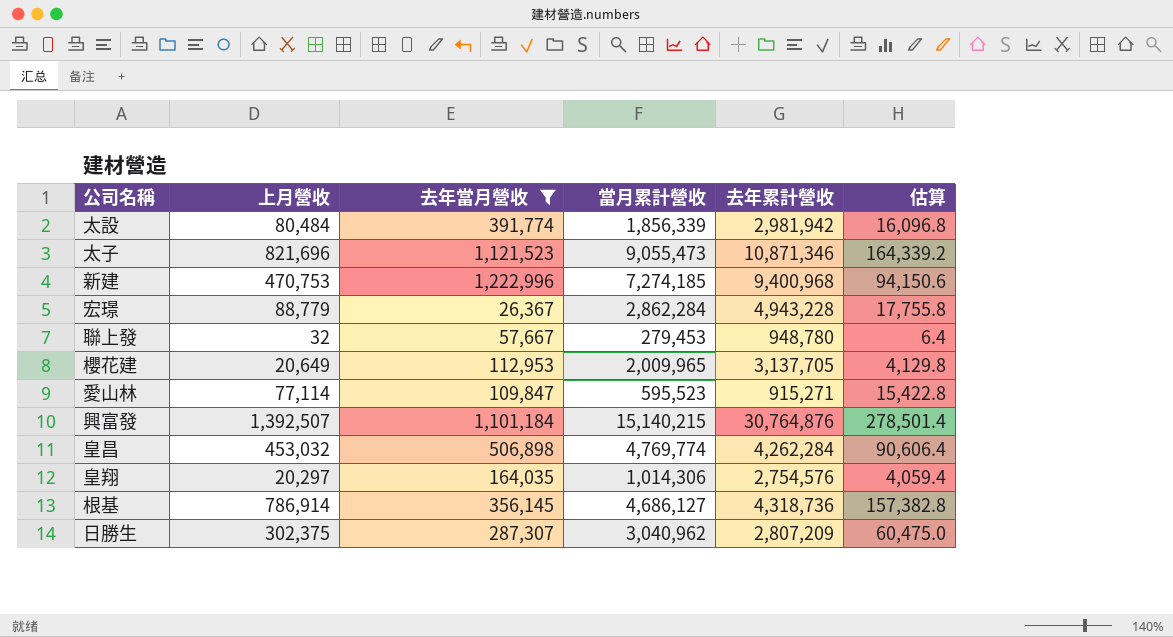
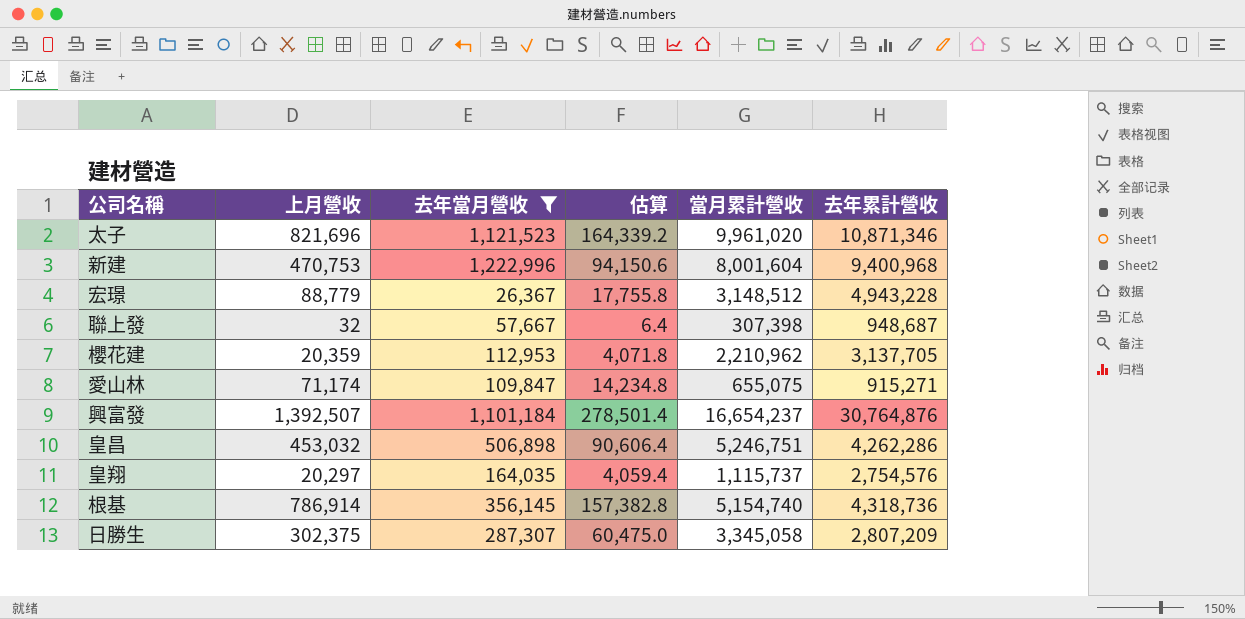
column 估算 | position: 6 -> 4
row 太設: 80,484 | 391,774 | 1,856,339 | 2,981,942 | 16,096.8 -> none
太子 | 當月累計營收: 9,055,473 -> 9,961,020
新建 | 當月累計營收: 7,274,185 -> 8,001,604
宏璟 | 當月累計營收: 2,862,284 -> 3,148,512
聯上發 | 當月累計營收: 279,453 -> 307,398
聯上發 | 去年累計營收: 948,780 -> 948,687
櫻花建 | 上月營收: 20,649 -> 20,359
櫻花建 | 估算: 4,129.8 -> 4,071.8
櫻花建 | 當月累計營收: 2,009,965 -> 2,210,962
愛山林 | 上月營收: 77,114 -> 71,174
愛山林 | 估算: 15,422.8 -> 14,234.8
愛山林 | 當月累計營收: 595,523 -> 655,075
興富發 | 當月累計營收: 15,140,215 -> 16,654,237
皇昌 | 當月累計營收: 4,769,774 -> 5,246,751
皇昌 | 去年累計營收: 4,262,284 -> 4,262,286
皇翔 | 當月累計營收: 1,014,306 -> 1,115,737
根基 | 當月累計營收: 4,686,127 -> 5,154,740
日勝生 | 當月累計營收: 3,040,962 -> 3,345,058

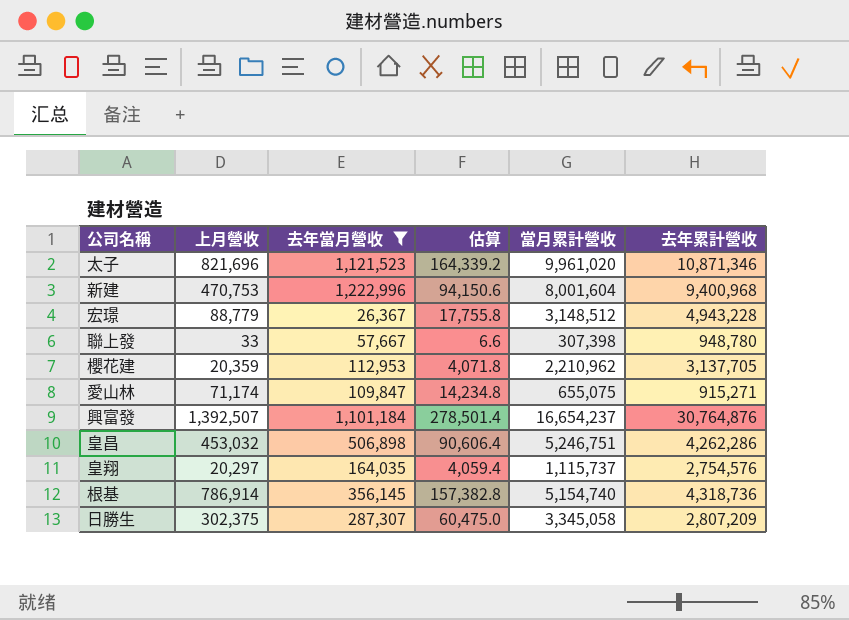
聯上發 | 上月營收: 32 -> 33
聯上發 | 估算: 6.4 -> 6.6
聯上發 | 去年累計營收: 948,687 -> 948,780

